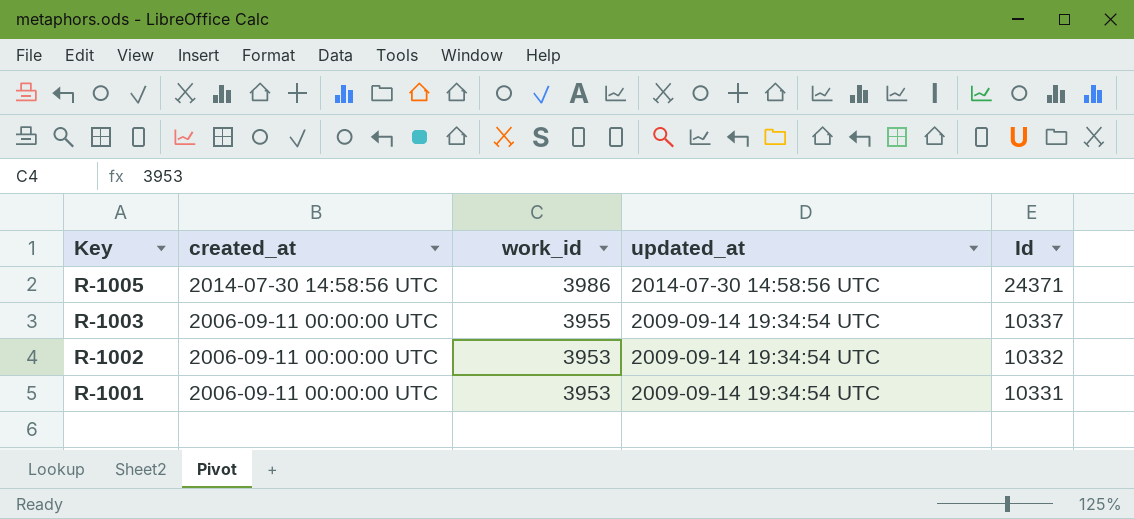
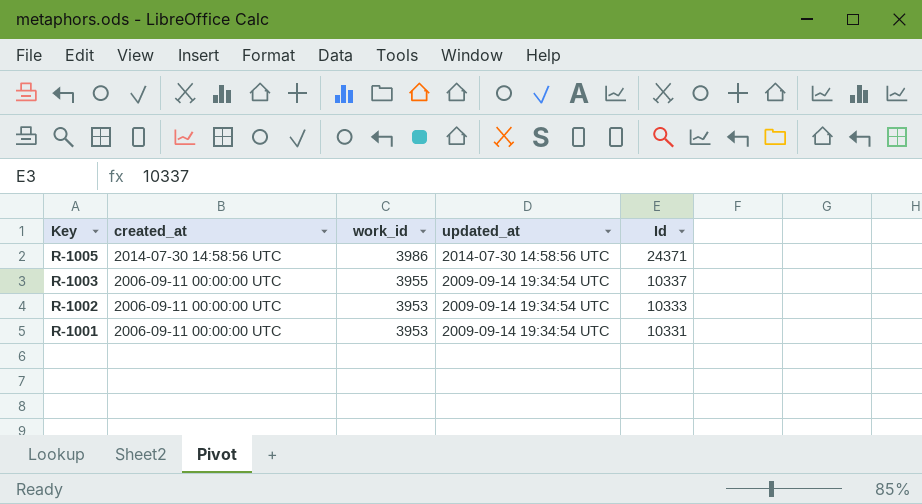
R-1002 | Id: 10332 -> 10333

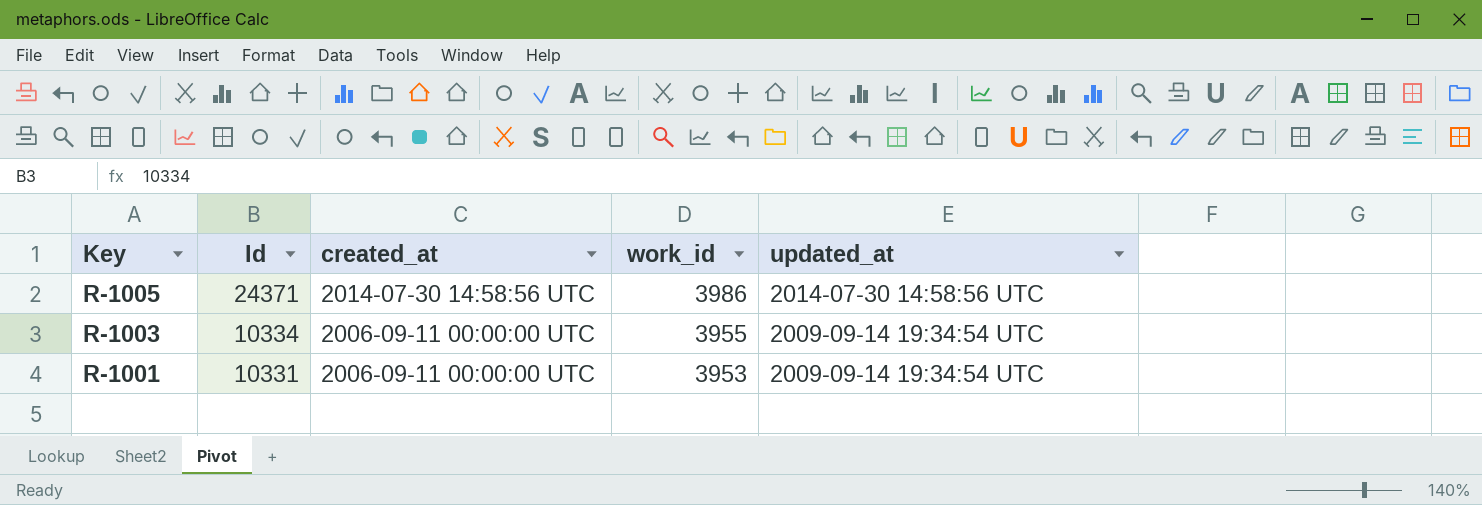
column Id | position: 5 -> 2
row R-1002: 2006-09-11 00:00:00 UTC | 3953 | 2009-09-14 19:34:54 UTC | 10333 -> none
R-1003 | Id: 10337 -> 10334

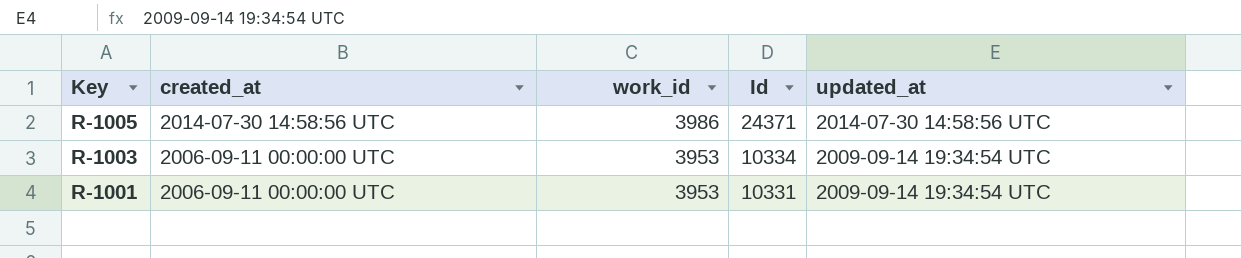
column Id | position: 2 -> 4
R-1003 | work_id: 3955 -> 3953

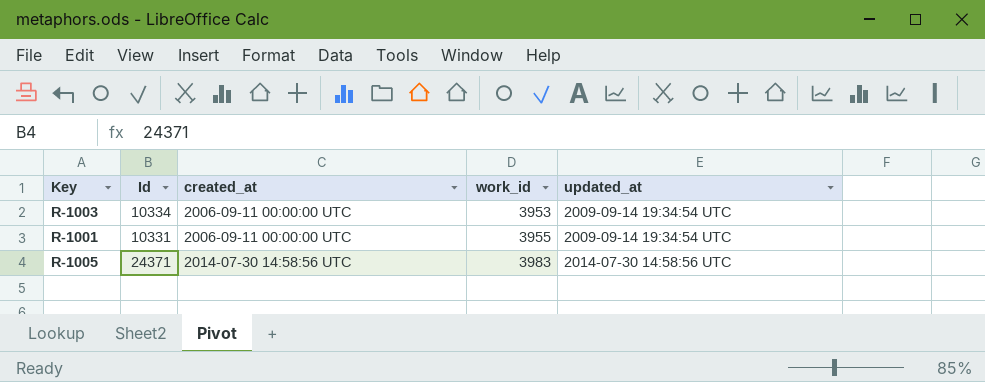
row order: Key descending -> created_at ascending
column Id | position: 4 -> 2
R-1001 | work_id: 3953 -> 3955
R-1005 | work_id: 3986 -> 3983

